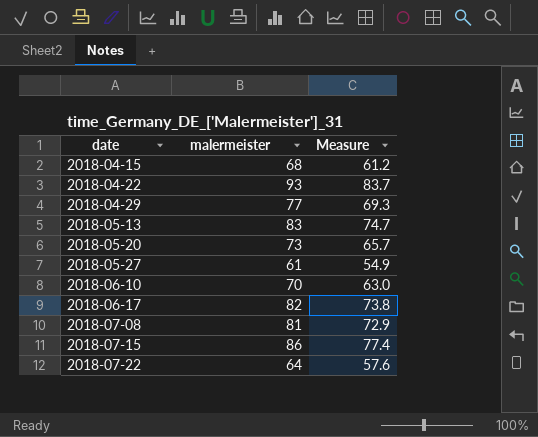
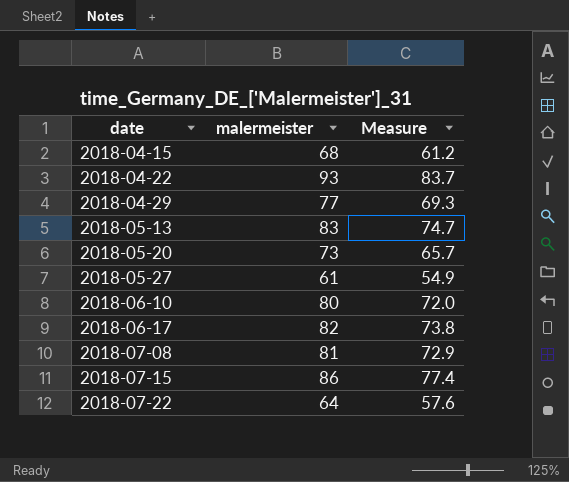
2018-06-10 | malermeister: 70 -> 80
2018-06-10 | Measure: 63.0 -> 72.0

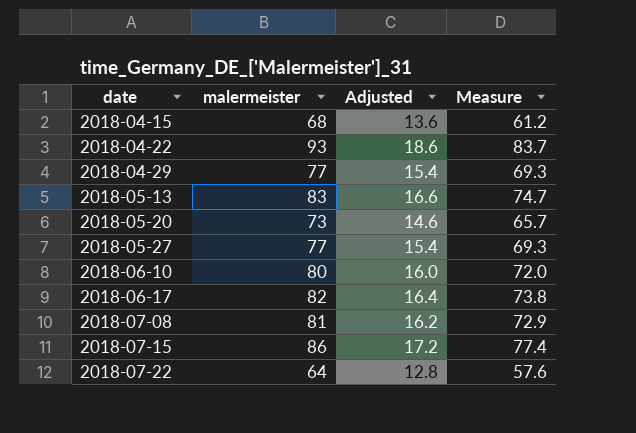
column Adjusted | formula: none -> [malermeister] * 0.2
2018-05-27 | malermeister: 61 -> 77
2018-05-27 | Measure: 54.9 -> 69.3

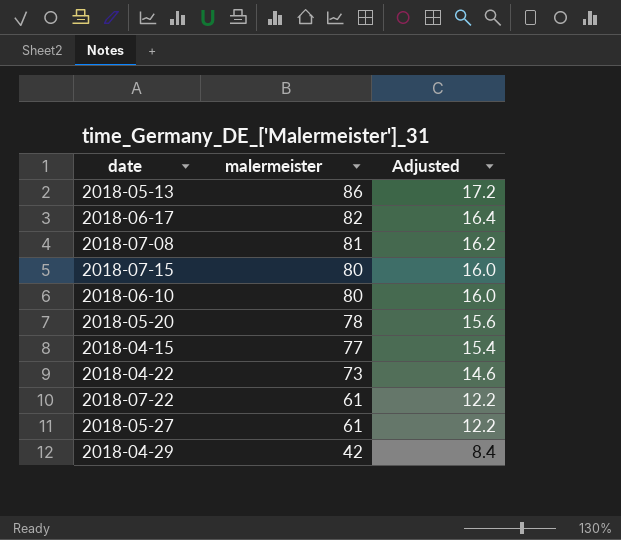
row order: date ascending -> malermeister descending
column Measure | formula: [malermeister] * 0.9 -> none
2018-05-13 | malermeister: 83 -> 86
2018-05-13 | Adjusted: 16.6 -> 17.2
2018-07-15 | malermeister: 86 -> 80
2018-07-15 | Adjusted: 17.2 -> 16.0
2018-05-20 | malermeister: 73 -> 78
2018-05-20 | Adjusted: 14.6 -> 15.6
2018-04-15 | malermeister: 68 -> 77
2018-04-15 | Adjusted: 13.6 -> 15.4
2018-04-22 | malermeister: 93 -> 73
2018-04-22 | Adjusted: 18.6 -> 14.6
2018-07-22 | malermeister: 64 -> 61
2018-07-22 | Adjusted: 12.8 -> 12.2
2018-05-27 | malermeister: 77 -> 61
2018-05-27 | Adjusted: 15.4 -> 12.2
2018-04-29 | malermeister: 77 -> 42
2018-04-29 | Adjusted: 15.4 -> 8.4

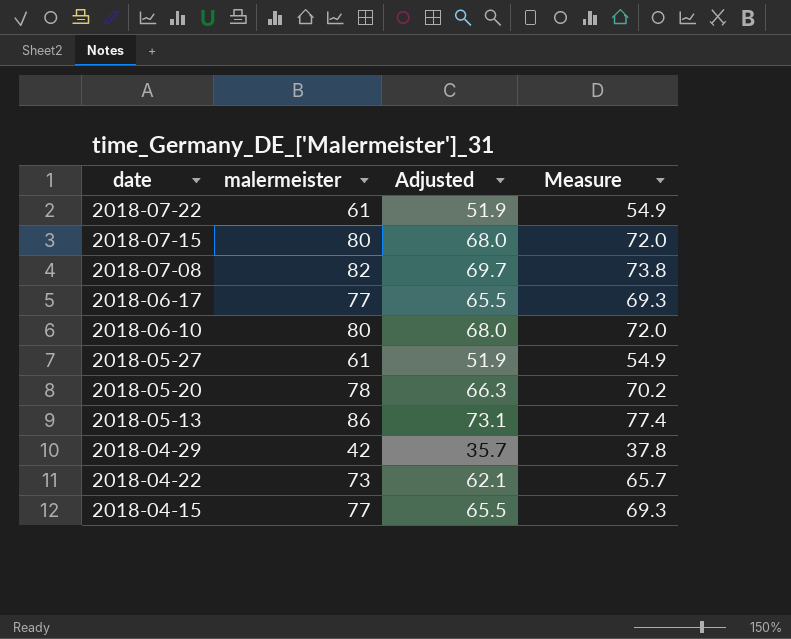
row order: malermeister descending -> date descending
column Adjusted | formula: [malermeister] * 0.2 -> [malermeister] * 0.85
column Measure | formula: none -> [malermeister] * 0.9
2018-07-08 | malermeister: 81 -> 82
2018-06-17 | malermeister: 82 -> 77

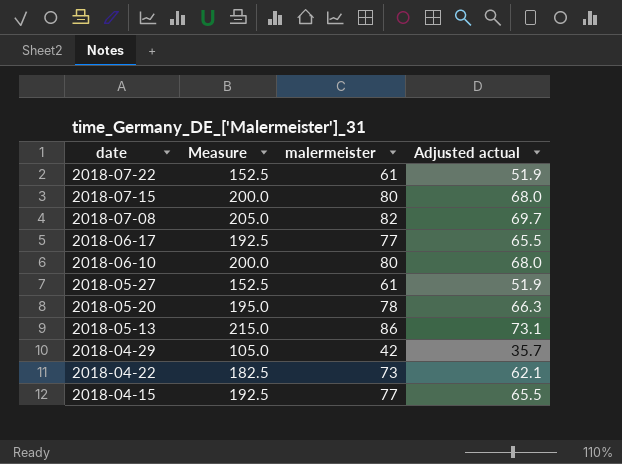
column Measure | formula: [malermeister] * 0.9 -> [malermeister] * 2.5
column Measure | position: 4 -> 2
column name: Adjusted -> Adjusted actual

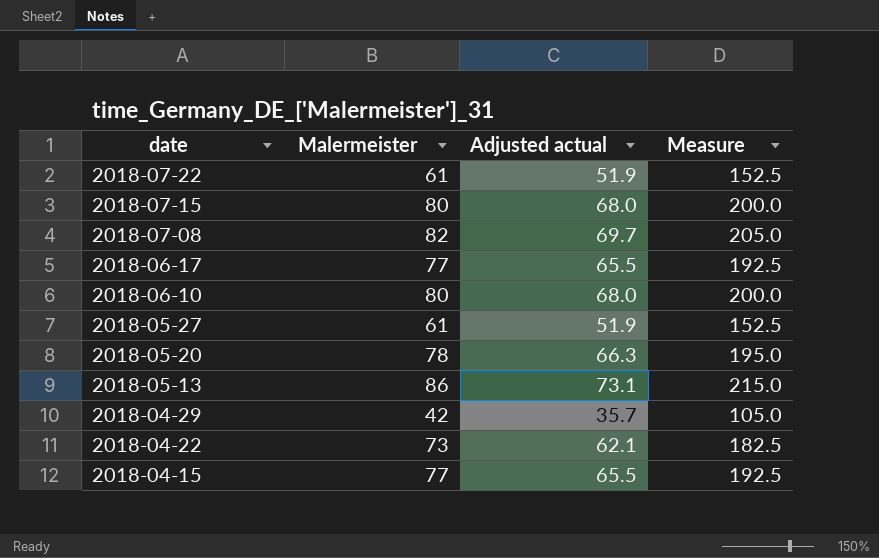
column name: malermeister -> Malermeister
column Measure | position: 2 -> 4

